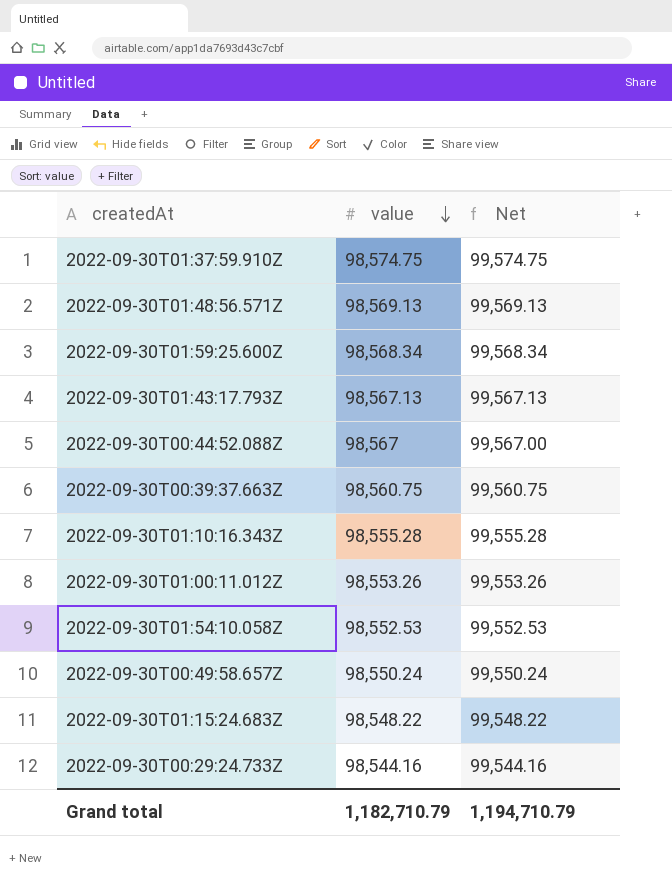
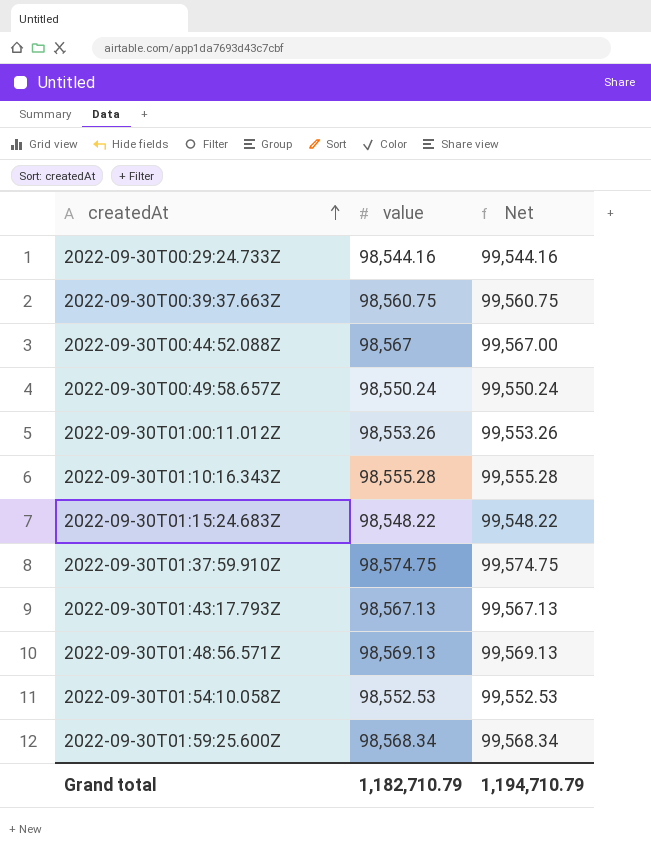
row order: value descending -> createdAt ascending

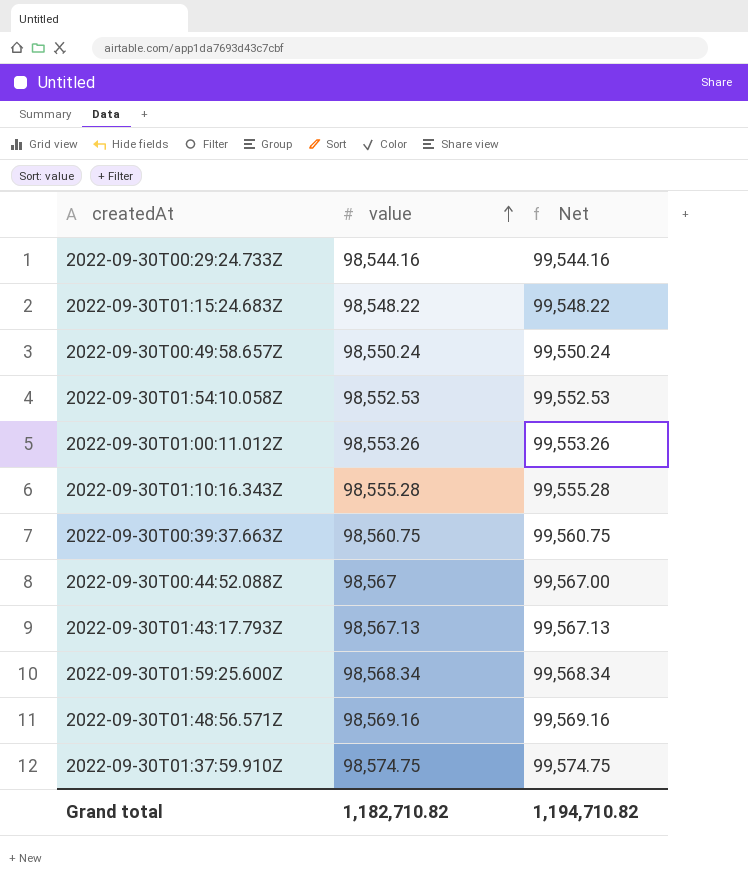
row order: createdAt ascending -> value ascending
2022-09-30T01:48:56.571Z | value: 98,569.13 -> 98,569.16
2022-09-30T01:48:56.571Z | Net: 99,569.13 -> 99,569.16
Grand total | value: 1,182,710.79 -> 1,182,710.82
Grand total | Net: 1,194,710.79 -> 1,194,710.82

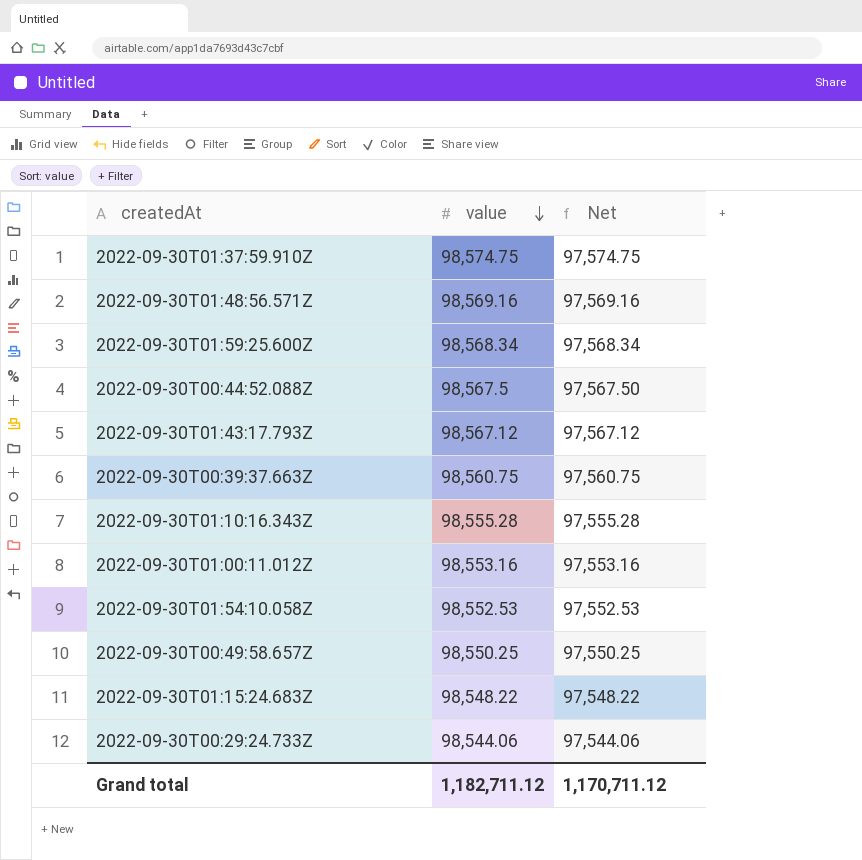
row order: value ascending -> value descending
column Net | formula: [value] + 1000 -> [value] - 1000
2022-09-30T00:44:52.088Z | value: 98,567 -> 98,567.5
2022-09-30T01:43:17.793Z | value: 98,567.13 -> 98,567.12
2022-09-30T01:00:11.012Z | value: 98,553.26 -> 98,553.16
2022-09-30T00:49:58.657Z | value: 98,550.24 -> 98,550.25
2022-09-30T00:29:24.733Z | value: 98,544.16 -> 98,544.06
Grand total | value: 1,182,710.82 -> 1,182,711.12
Grand total | Net: 1,194,710.82 -> 1,170,711.12

